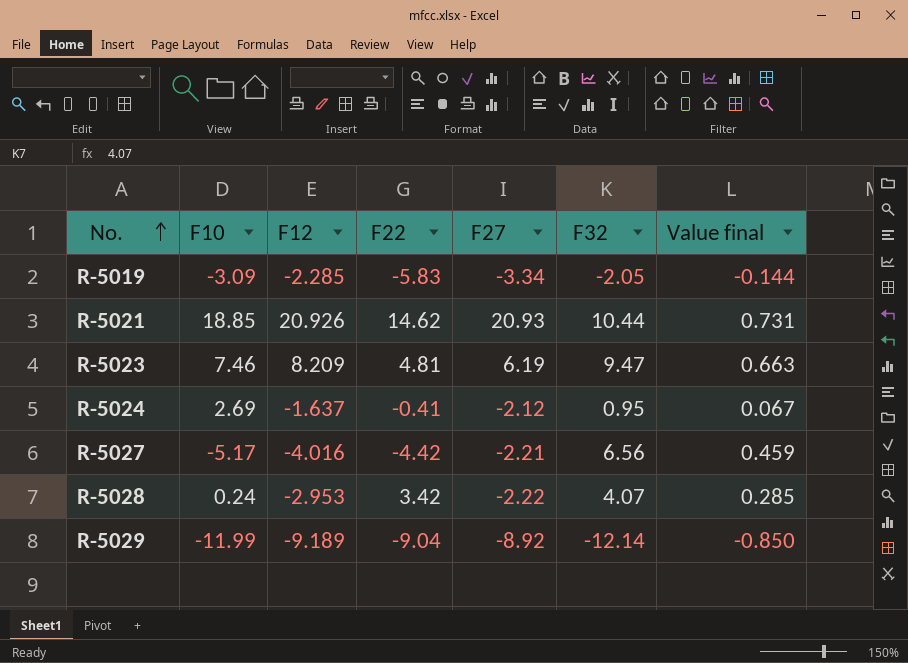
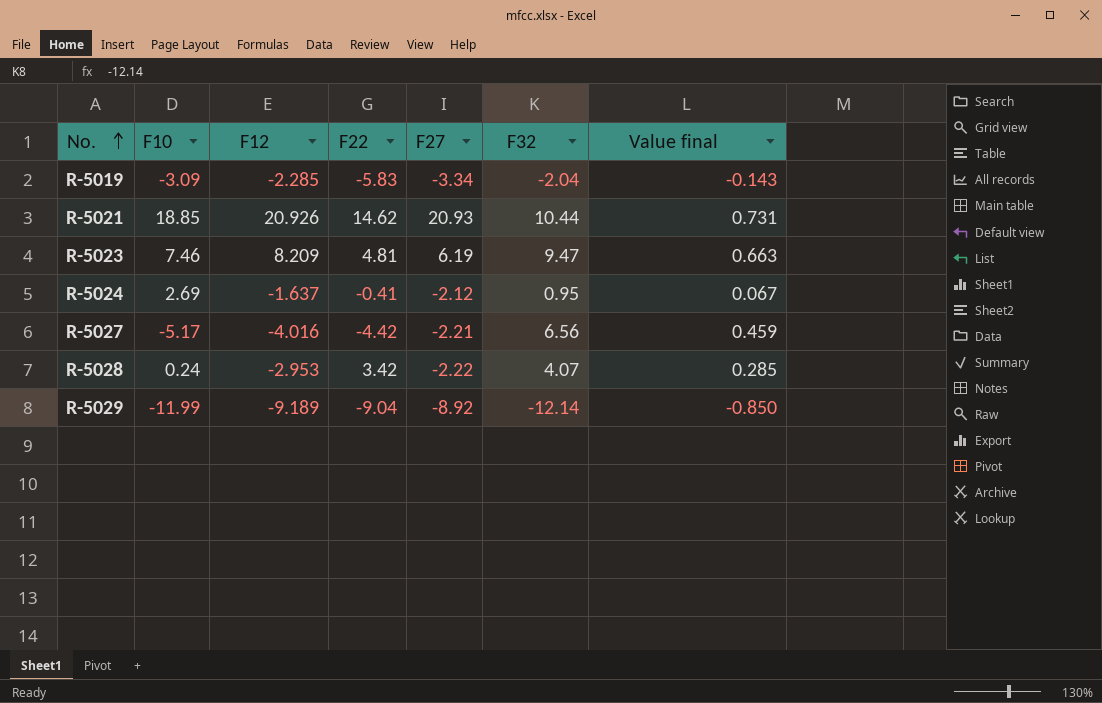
R-5019 | F32: -2.05 -> -2.04
R-5019 | Value final: -0.144 -> -0.143

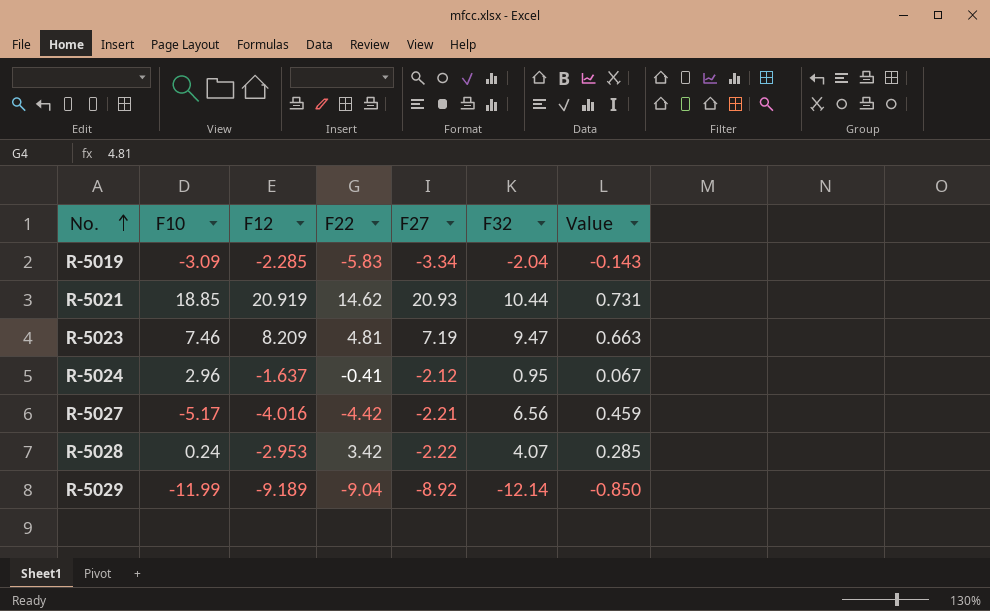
column name: Value final -> Value
R-5021 | F12: 20.926 -> 20.919
R-5023 | F27: 6.19 -> 7.19
R-5024 | F10: 2.69 -> 2.96

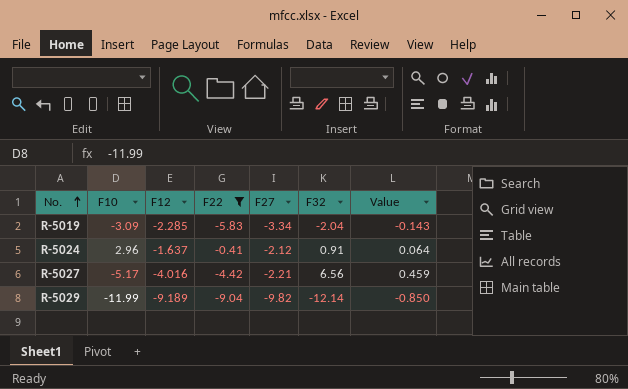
filter: none -> F22 <= -0.41
R-5024 | F32: 0.95 -> 0.91
R-5024 | Value: 0.067 -> 0.064
R-5029 | F27: -8.92 -> -9.82

